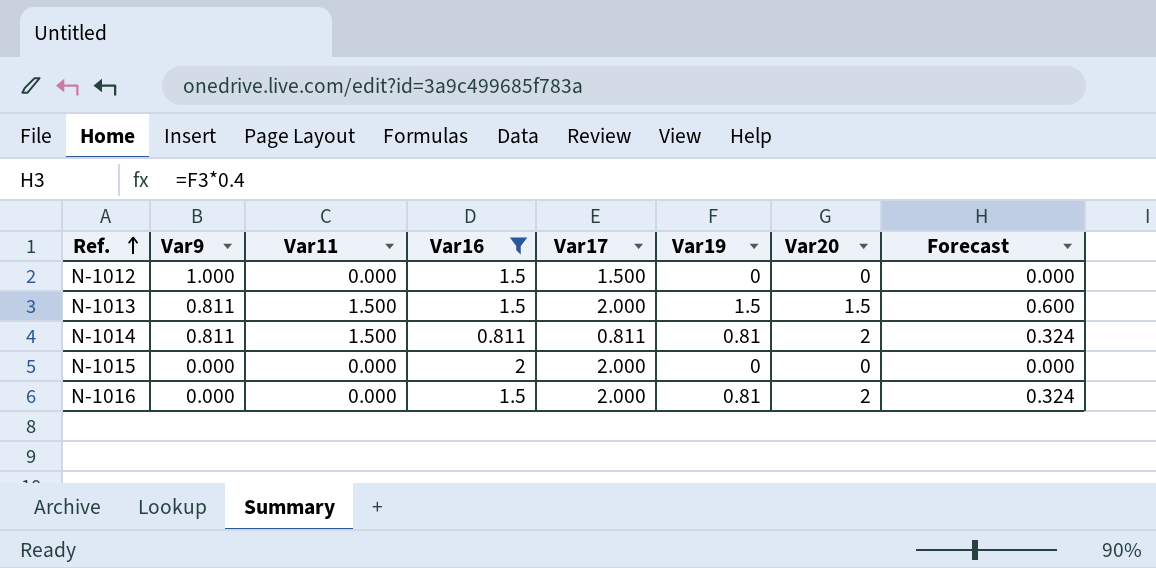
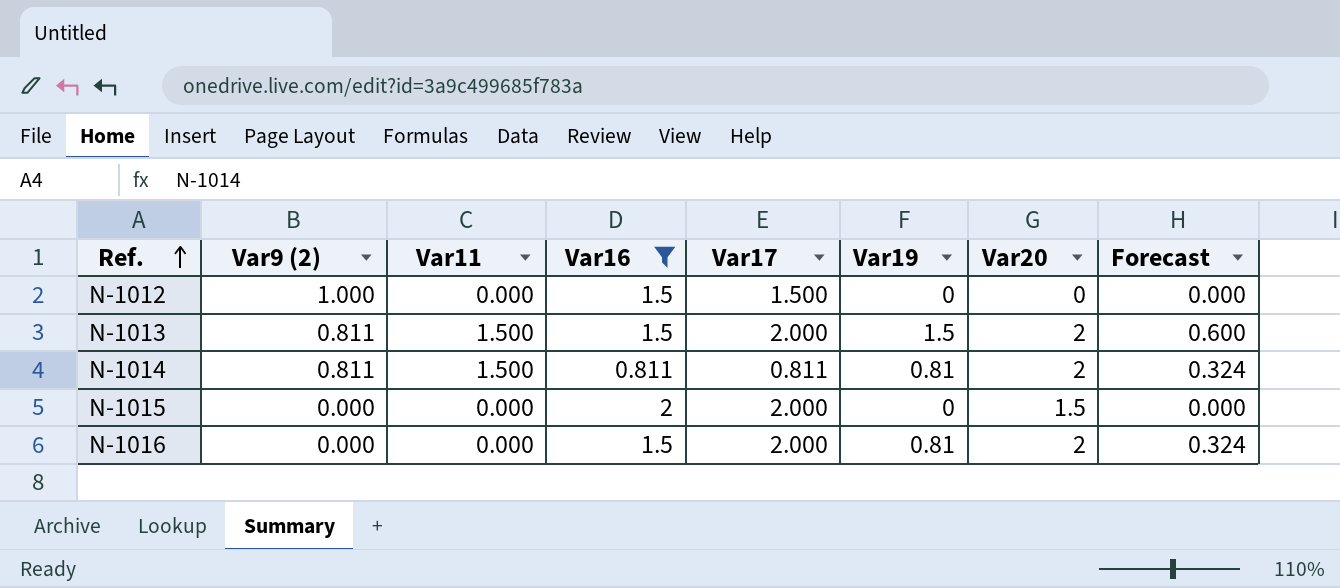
column name: Var9 -> Var9 (2)
N-1013 | Var20: 1.5 -> 2
N-1015 | Var20: 0 -> 1.5

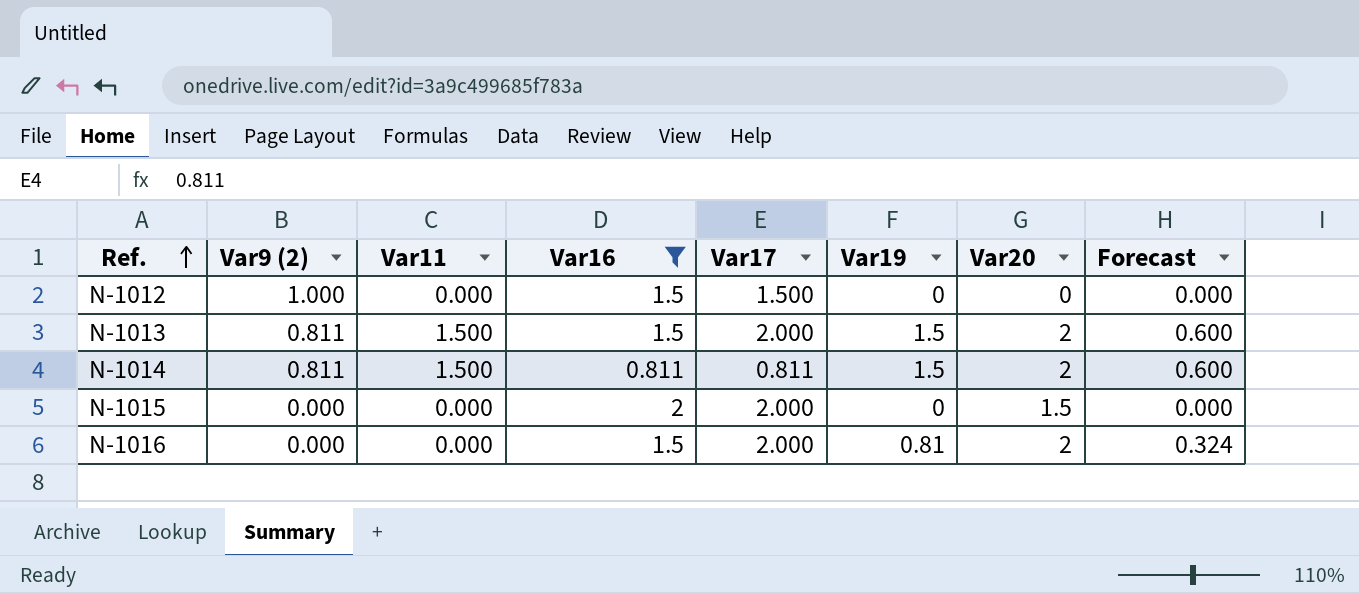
N-1014 | Var19: 0.81 -> 1.5
N-1014 | Forecast: 0.324 -> 0.600

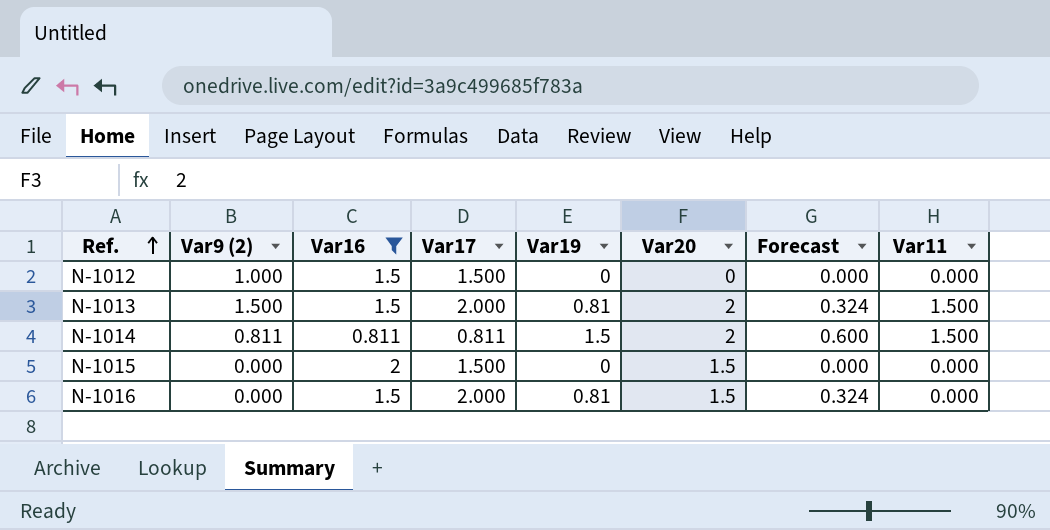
column Var11 | position: 3 -> 8
N-1013 | Var9 (2): 0.811 -> 1.500
N-1013 | Var19: 1.5 -> 0.81
N-1013 | Forecast: 0.600 -> 0.324
N-1015 | Var17: 2.000 -> 1.500
N-1016 | Var20: 2 -> 1.5

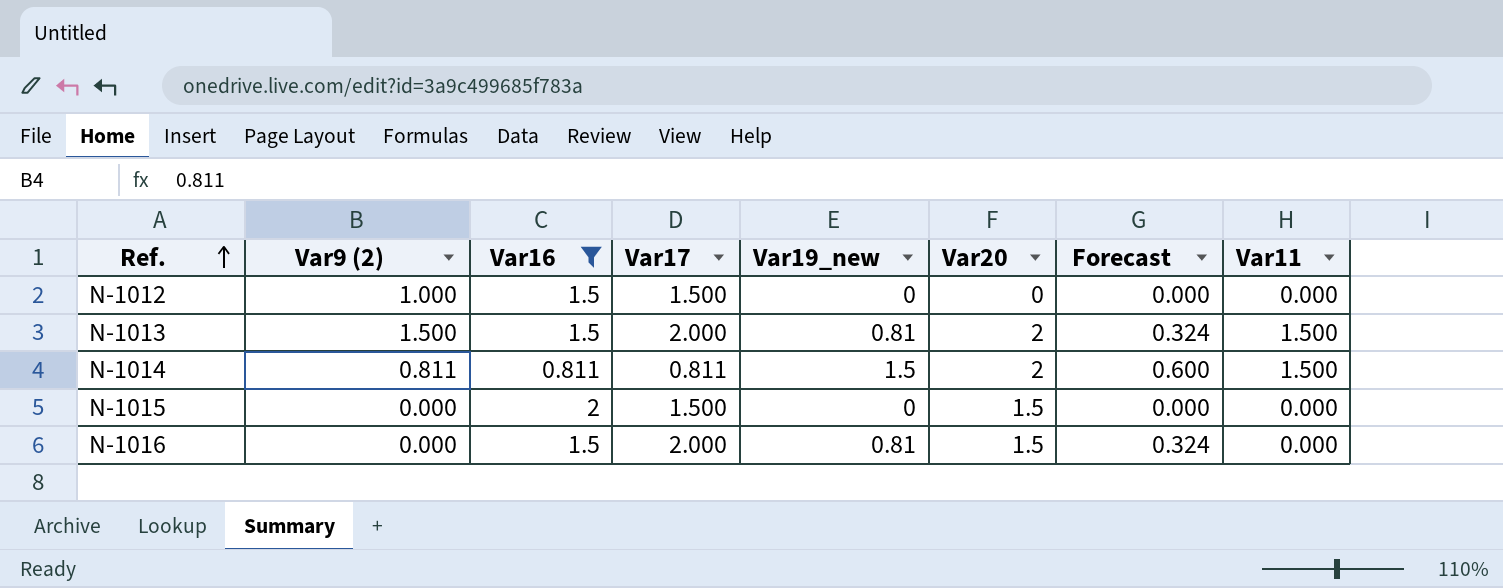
column name: Var19 -> Var19_new

